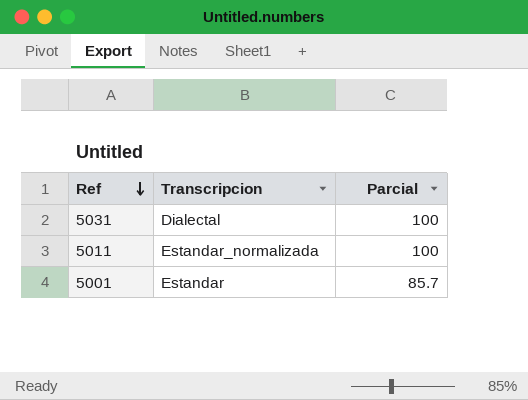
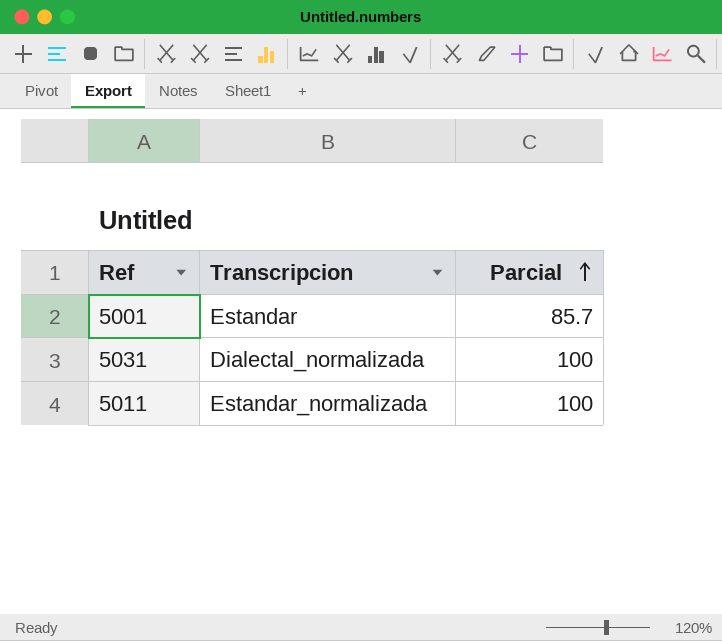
row order: Ref descending -> Parcial ascending
5031 | Transcripcion: Dialectal -> Dialectal_normalizada

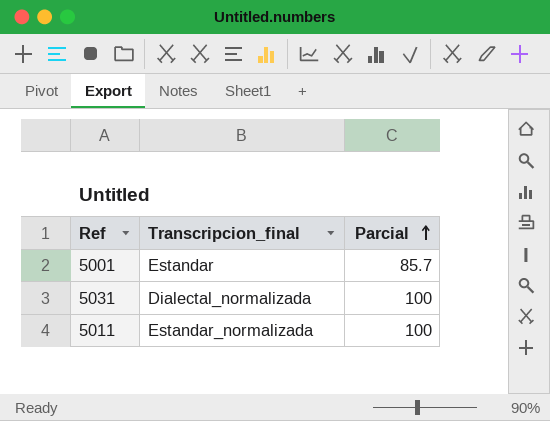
column name: Transcripcion -> Transcripcion_final

